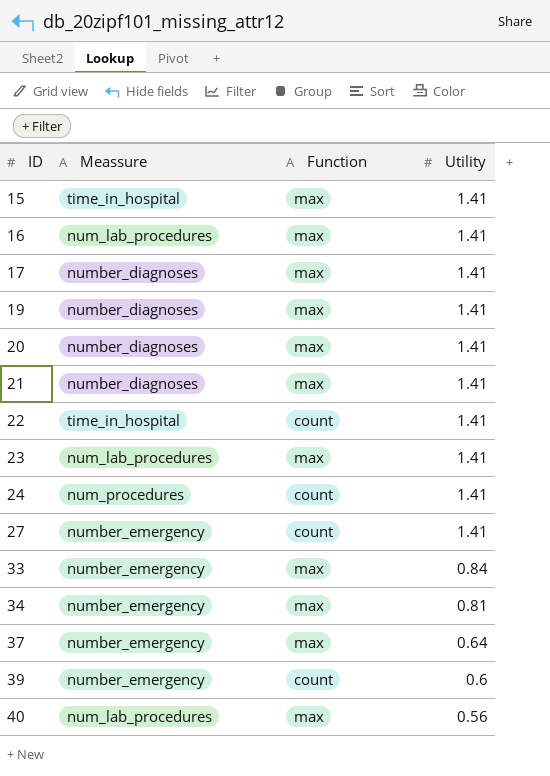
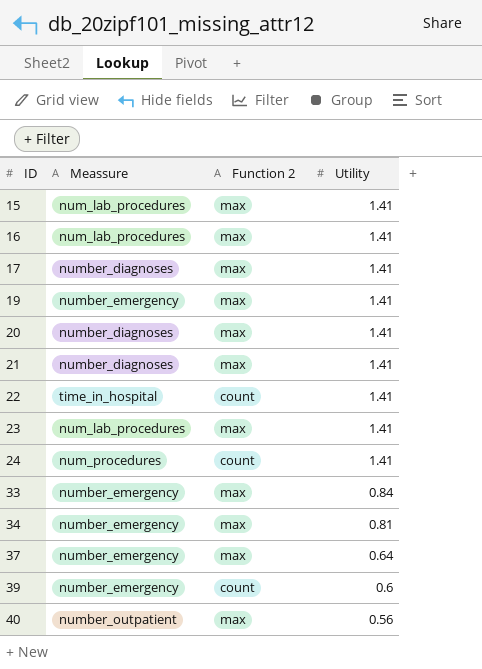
column name: Function -> Function 2
row 27: number_emergency | count | 1.41 -> none
15 | Meassure: time_in_hospital -> num_lab_procedures
19 | Meassure: number_diagnoses -> number_emergency
40 | Meassure: num_lab_procedures -> number_outpatient

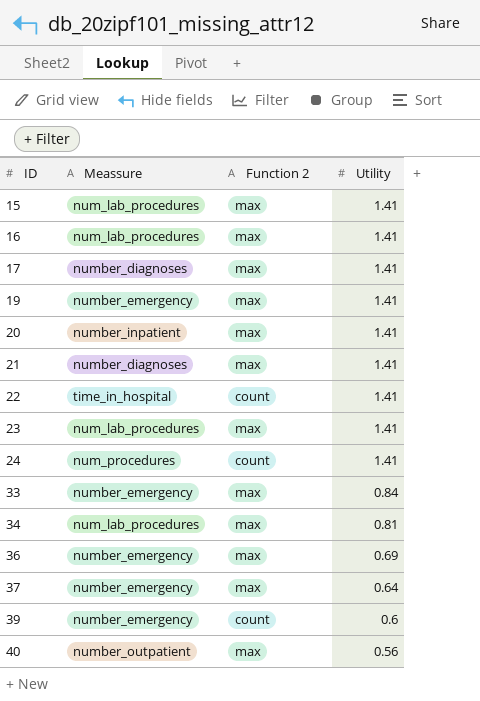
20 | Meassure: number_diagnoses -> number_inpatient
34 | Meassure: number_emergency -> num_lab_procedures
row 36: none -> number_emergency | max | 0.69

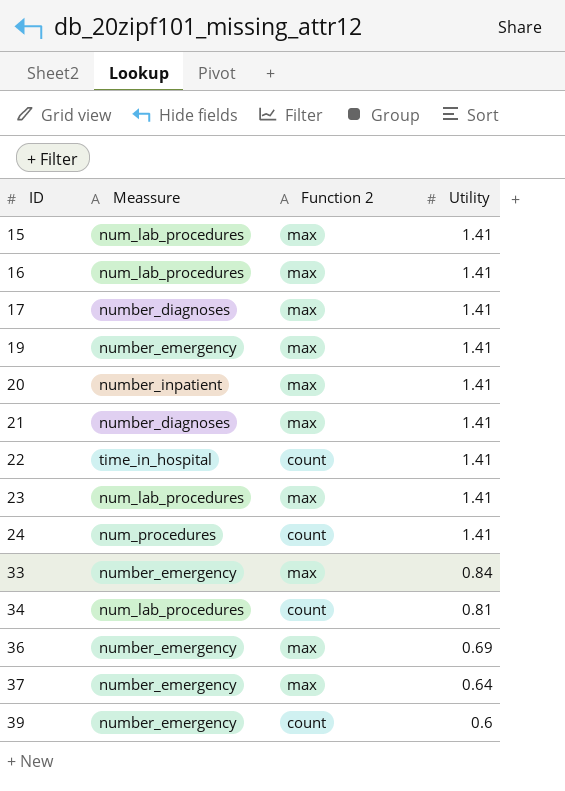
row 40: number_outpatient | max | 0.56 -> none
34 | Function 2: max -> count

